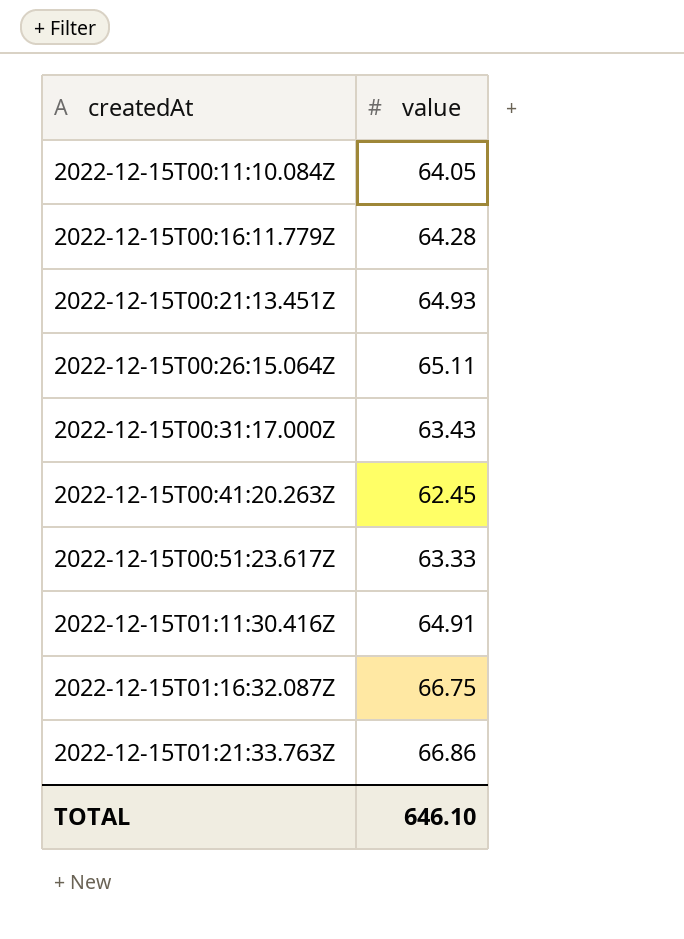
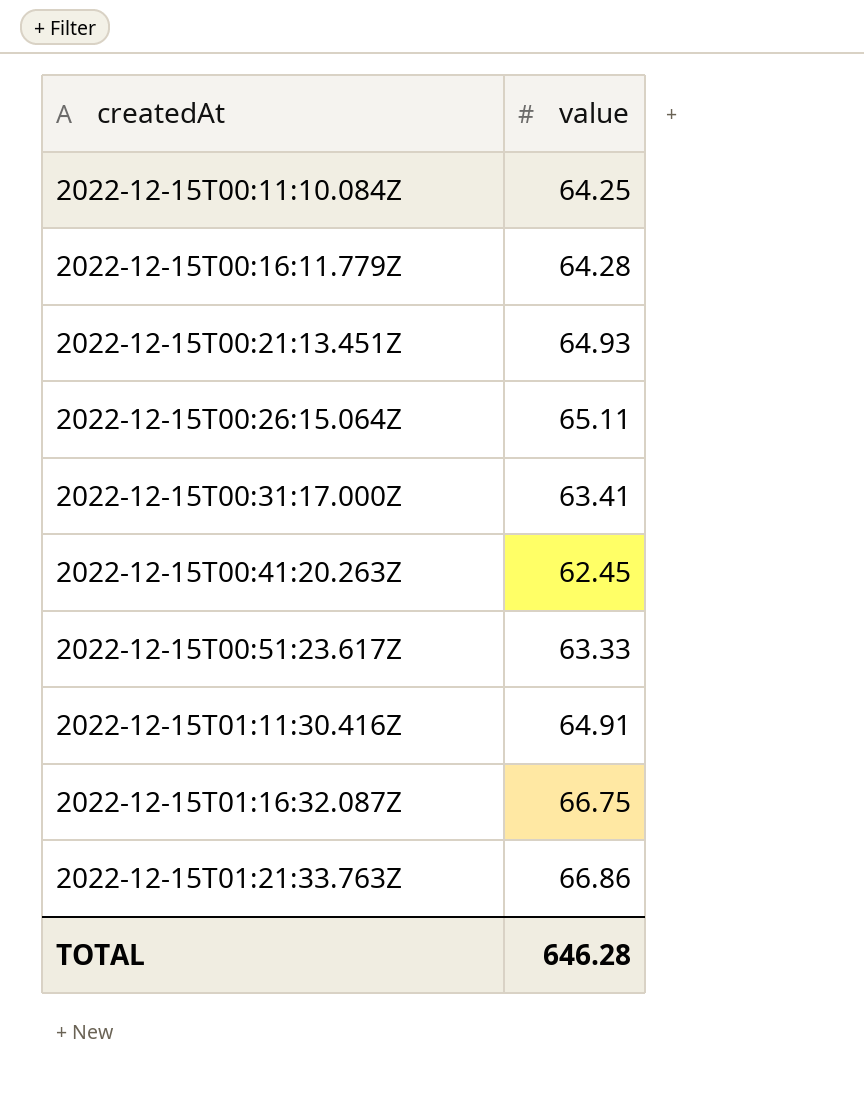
2022-12-15T00:11:10.084Z | value: 64.05 -> 64.25
2022-12-15T00:31:17.000Z | value: 63.43 -> 63.41
TOTAL | value: 646.10 -> 646.28

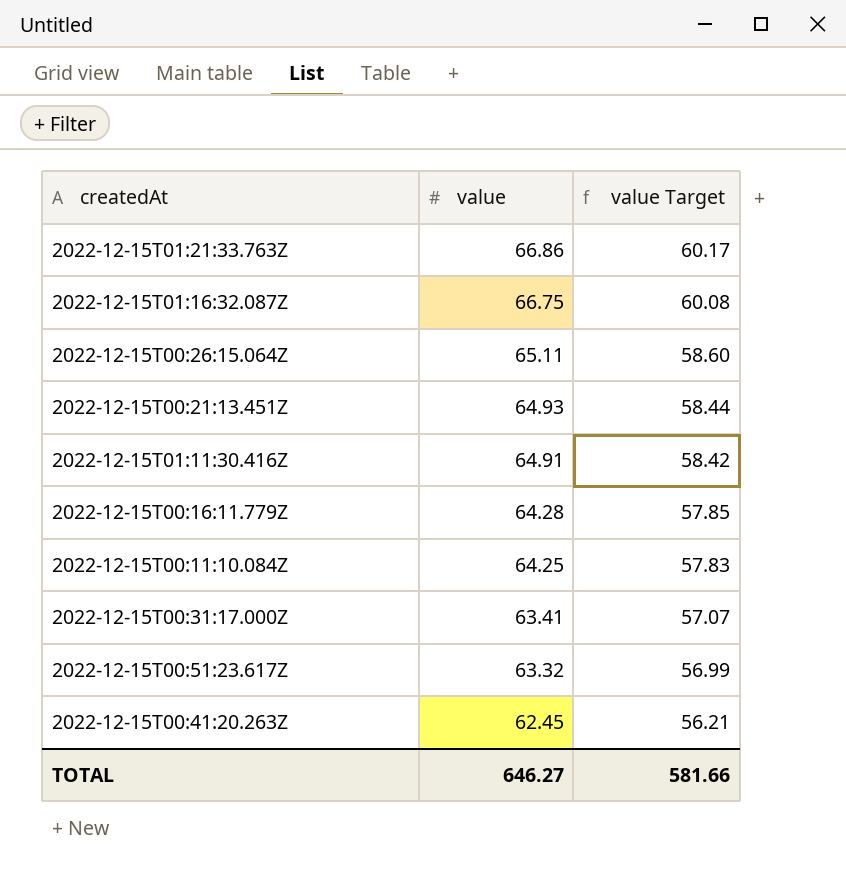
row order: createdAt ascending -> value descending
column value Target | formula: none -> [value] * 0.9
2022-12-15T00:51:23.617Z | value: 63.33 -> 63.32
TOTAL | value: 646.28 -> 646.27

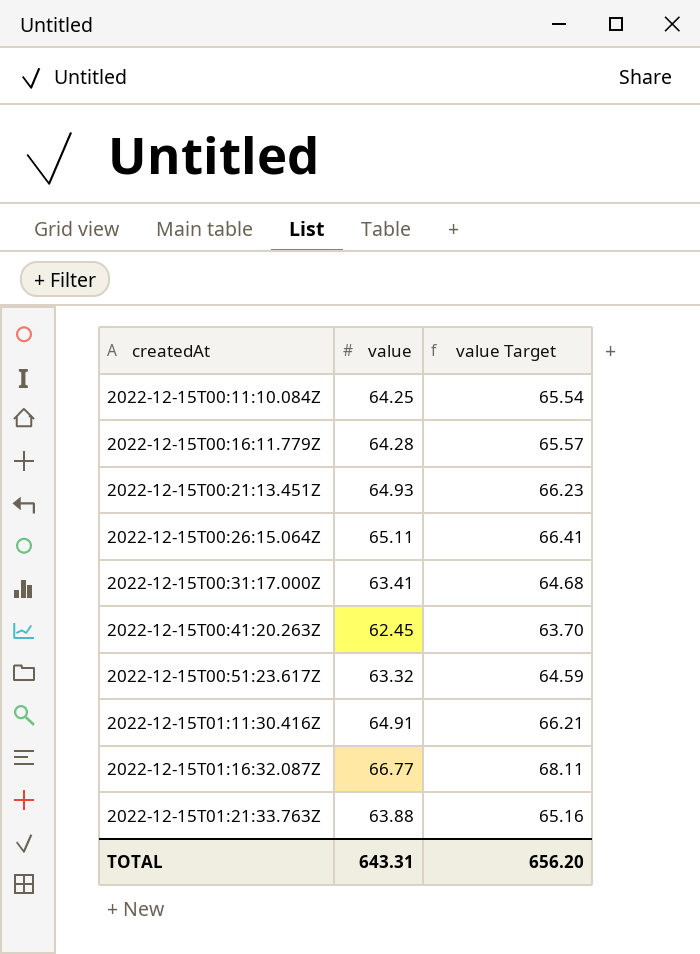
row order: value descending -> createdAt ascending
column value Target | formula: [value] * 0.9 -> [value] * 1.02
2022-12-15T01:16:32.087Z | value: 66.75 -> 66.77
2022-12-15T01:21:33.763Z | value: 66.86 -> 63.88
TOTAL | value: 646.27 -> 643.31
TOTAL | value Target: 581.66 -> 656.20

